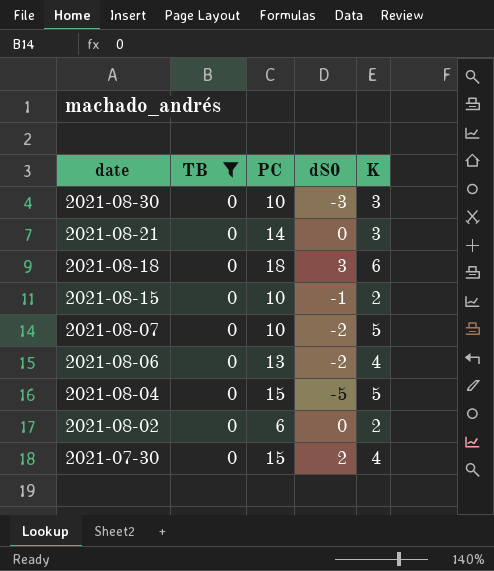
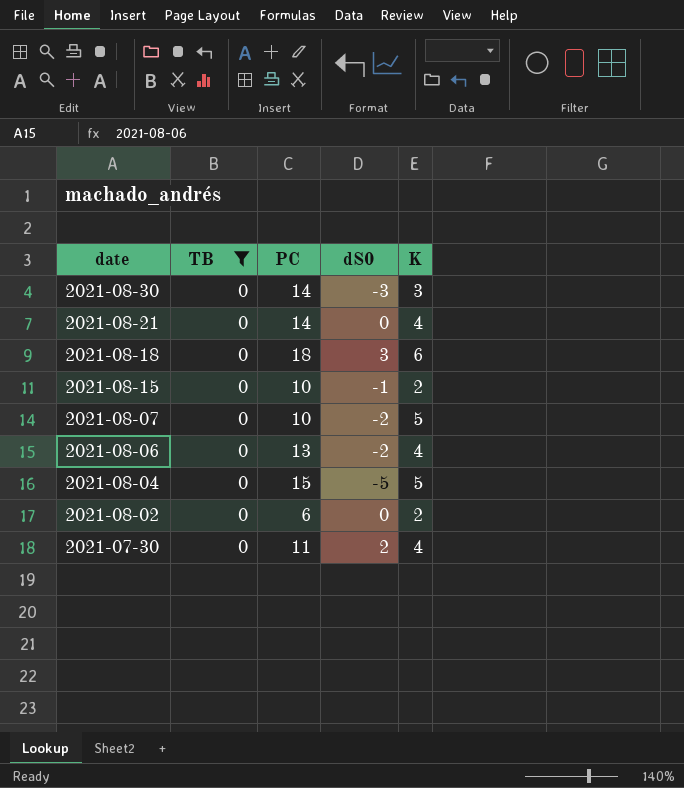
2021-08-30 | PC: 10 -> 14
2021-08-21 | K: 3 -> 4
2021-07-30 | PC: 15 -> 11

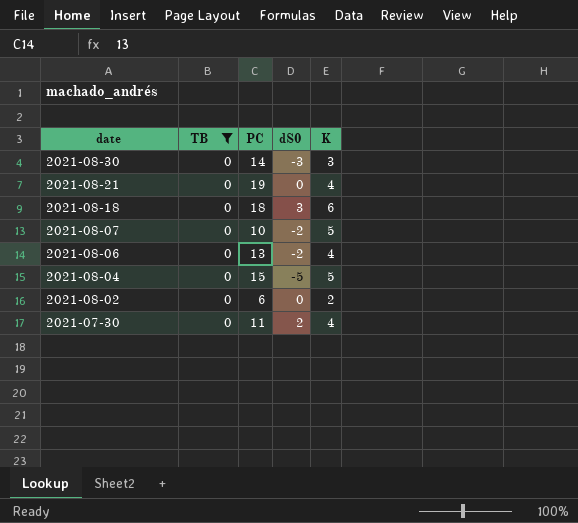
row 2021-08-15: 0 | 10 | -1 | 2 -> none
2021-08-21 | PC: 14 -> 19

